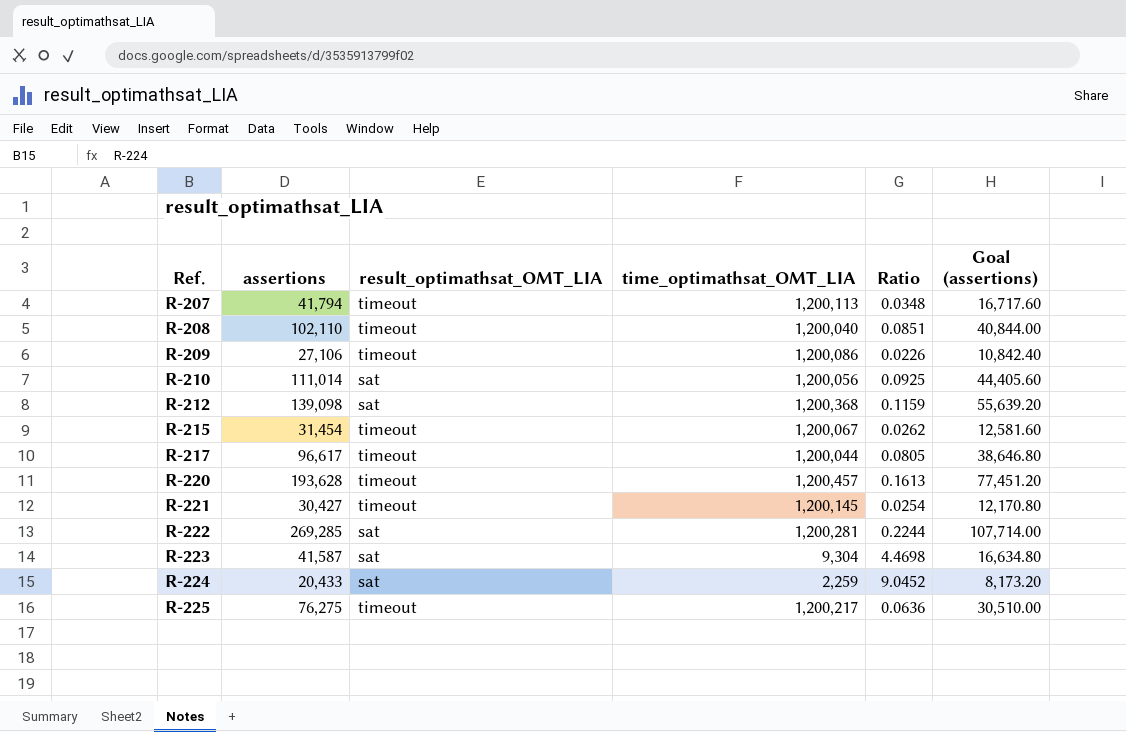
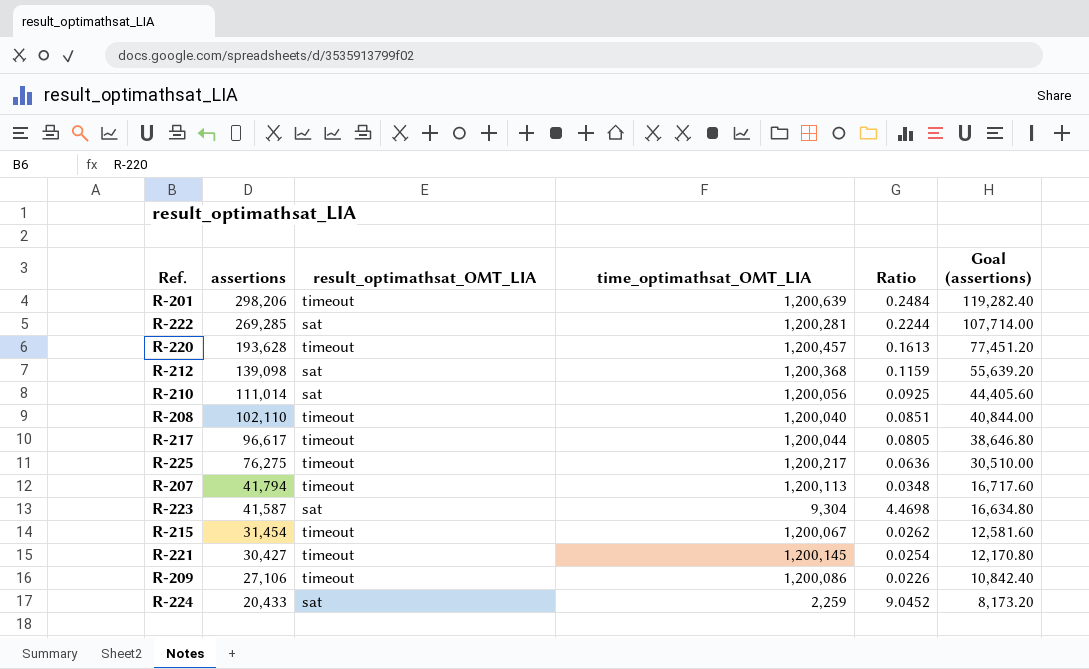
row order: Ref. ascending -> assertions descending
row R-201: none -> 298,206 | timeout | 1,200,639 | 0.2484 | 119,282.40

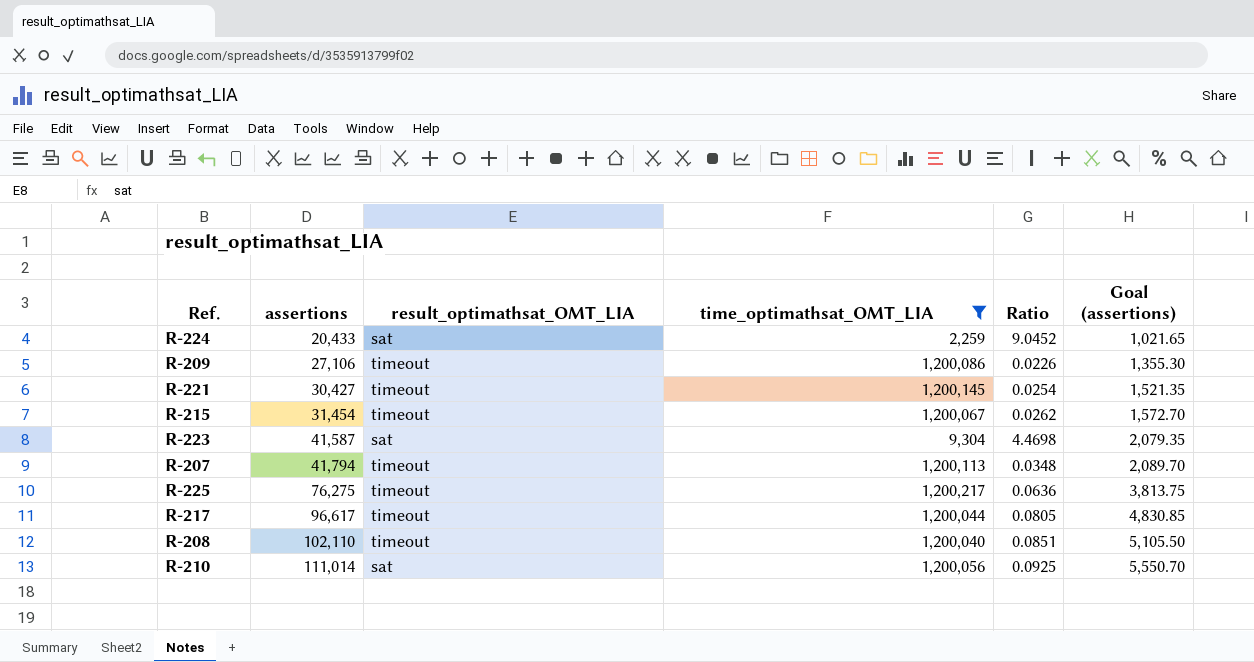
filter: none -> time_optimathsat_OMT_LIA <= 1,200,217
row order: assertions descending -> assertions ascending
column Goal (assertions) | formula: [assertions] * 0.4 -> [assertions] * 0.05

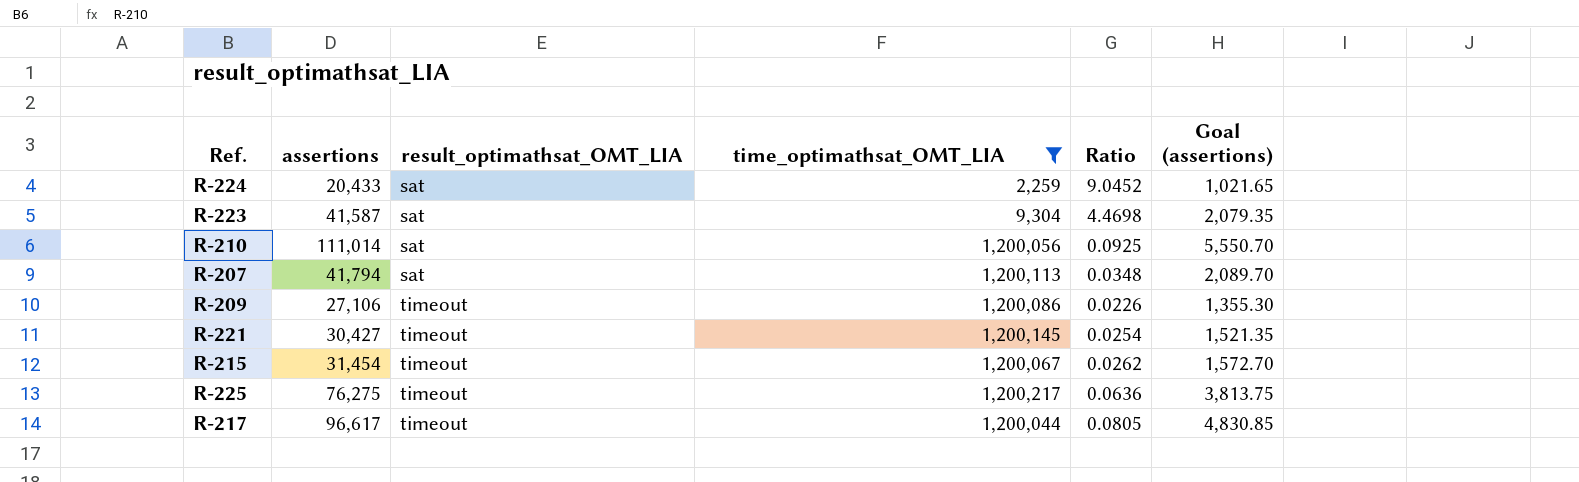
row order: assertions ascending -> result_optimathsat_OMT_LIA ascending
row R-208: 102,110 | timeout | 1,200,040 | 0.0851 | 5,105.50 -> none
R-207 | result_optimathsat_OMT_LIA: timeout -> sat

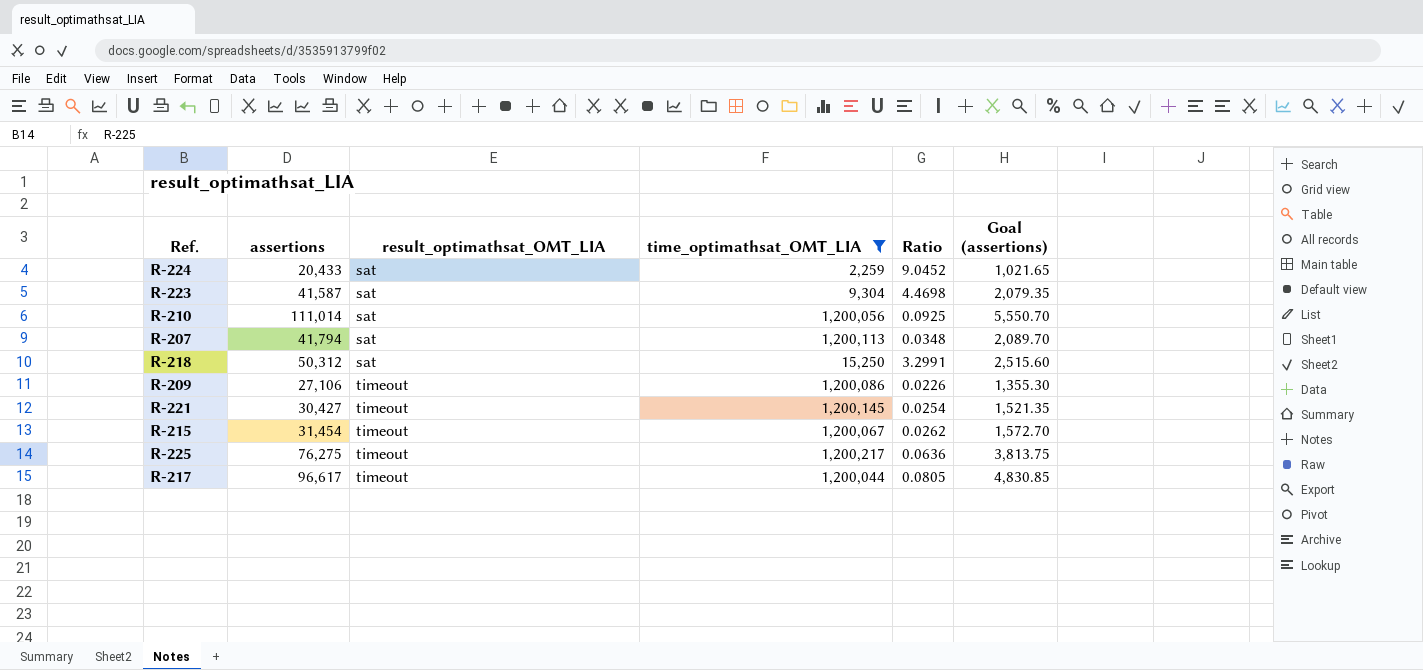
row R-218: none -> 50,312 | sat | 15,250 | 3.2991 | 2,515.60

